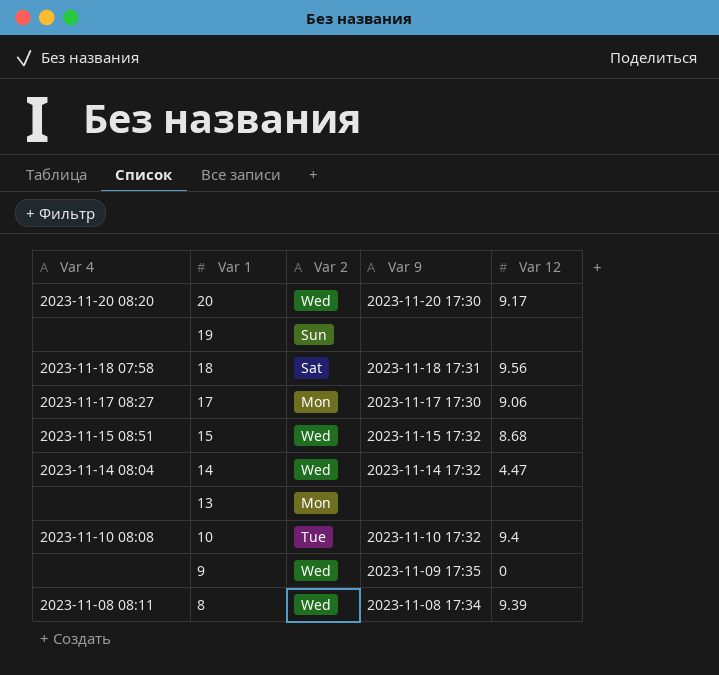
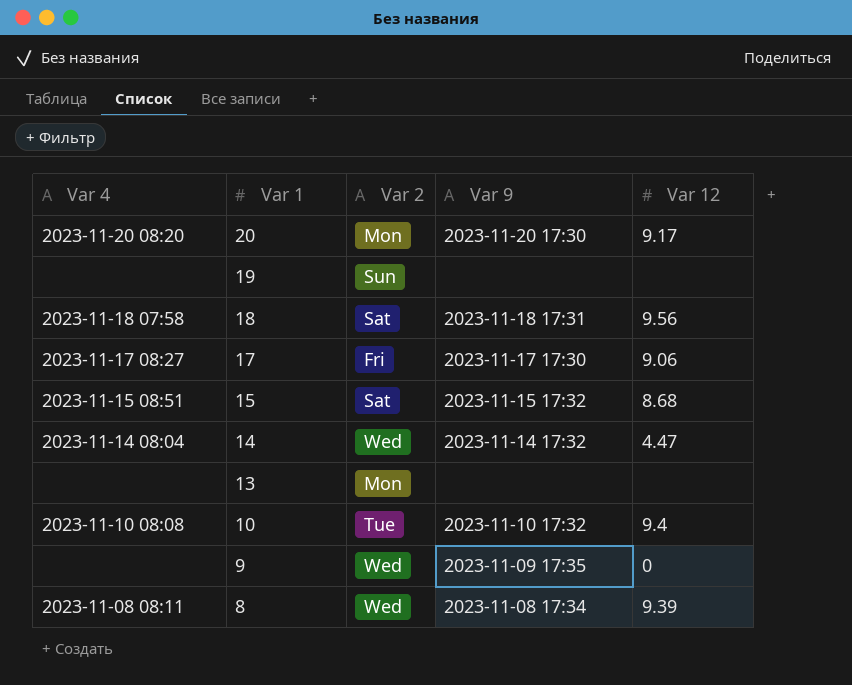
20 | Var 2: Wed -> Mon
17 | Var 2: Mon -> Fri
15 | Var 2: Wed -> Sat

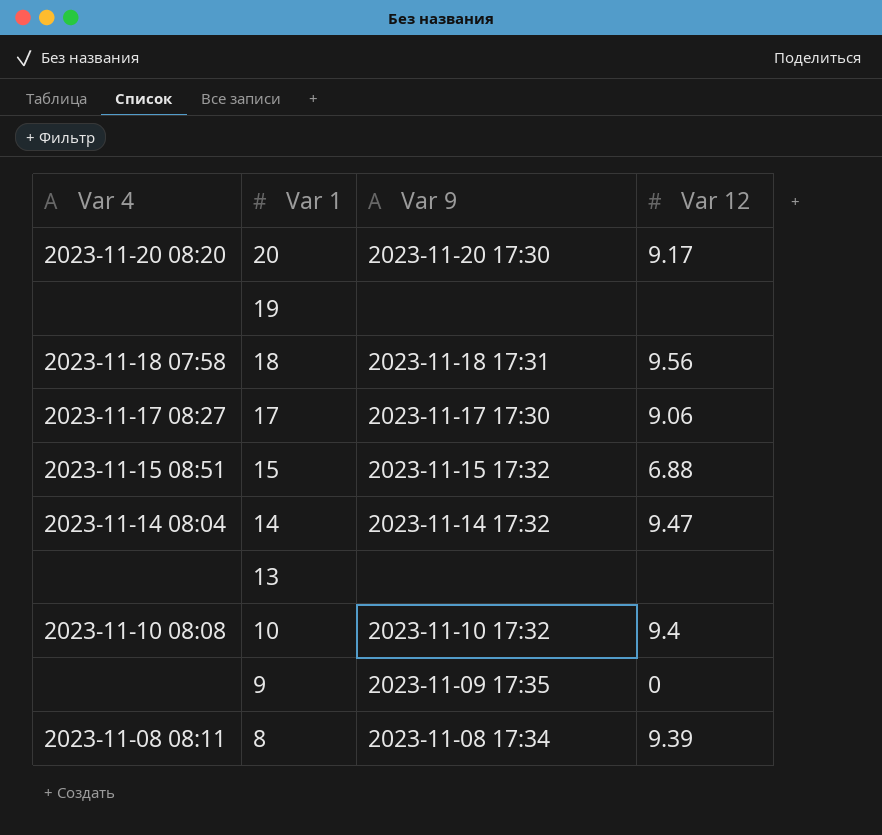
column Var 2 | position: 3 -> none
15 | Var 12: 8.68 -> 6.88
14 | Var 12: 4.47 -> 9.47

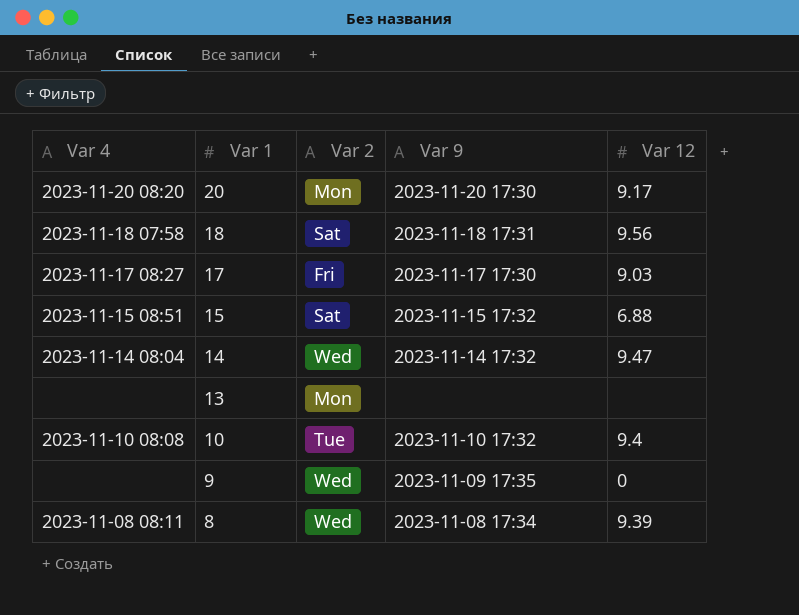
column Var 2 | position: none -> 3
row 19: none | none | none -> none
17 | Var 12: 9.06 -> 9.03

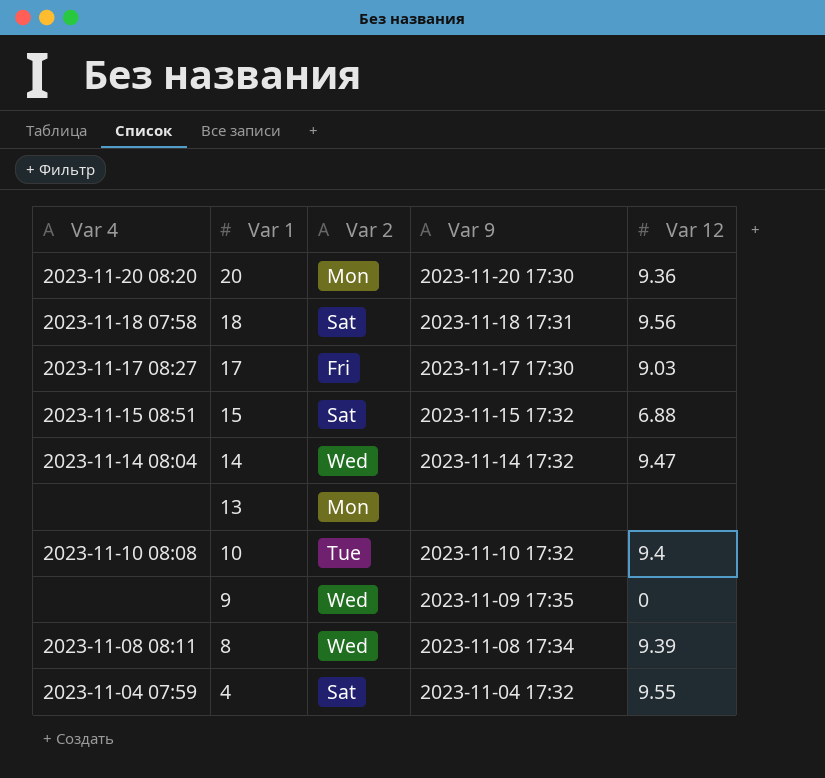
20 | Var 12: 9.17 -> 9.36
row 4: none -> 2023-11-04 07:59 | Sat | 2023-11-04 17:32 | 9.55

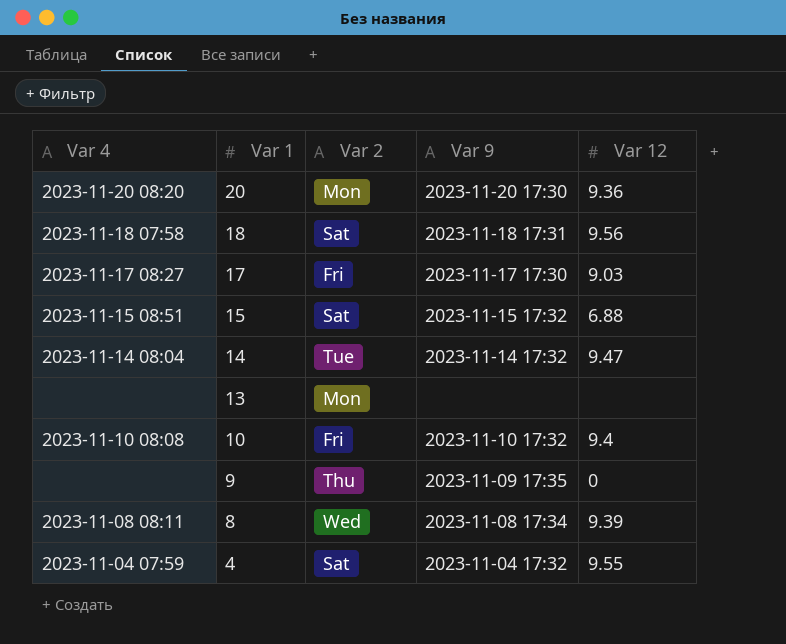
14 | Var 2: Wed -> Tue
10 | Var 2: Tue -> Fri
9 | Var 2: Wed -> Thu

